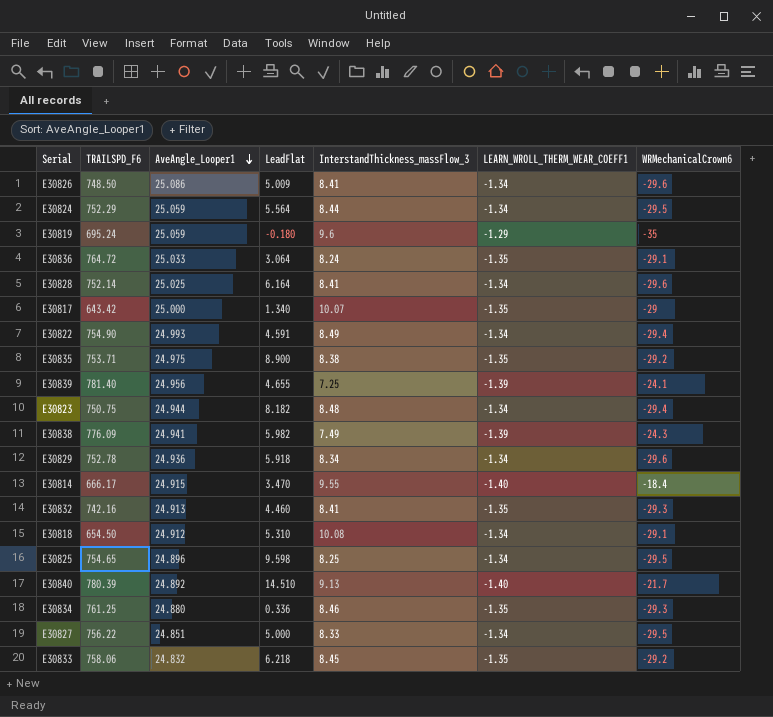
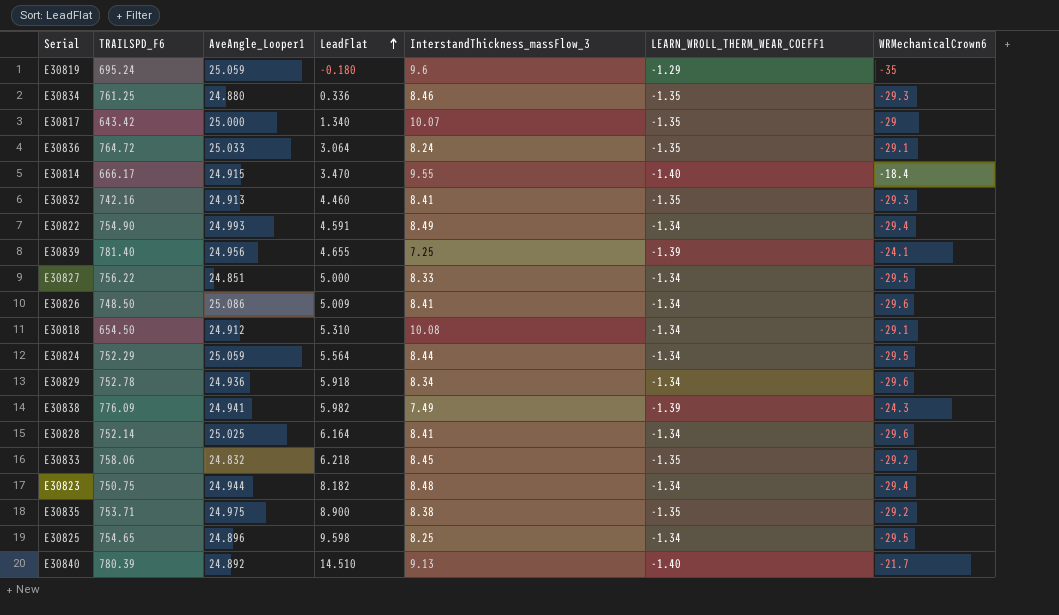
row order: AveAngle_Looper1 descending -> LeadFlat ascending

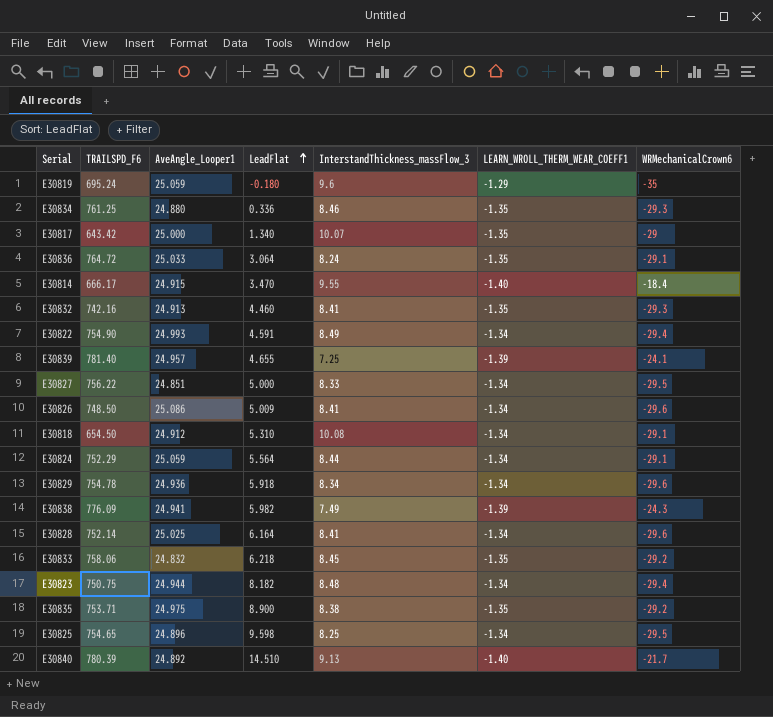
E30839 | AveAngle_Looper1: 24.956 -> 24.957
E30824 | WRMechanicalCrown6: -29.5 -> -29.1
E30829 | TRAILSPD_F6: 752.78 -> 754.78

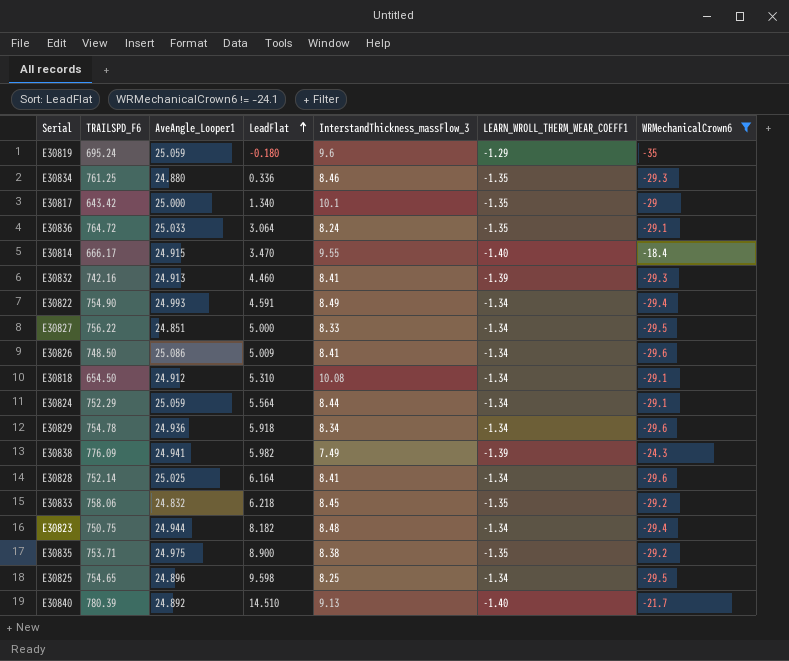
filter: none -> WRMechanicalCrown6 != -24.1
E30817 | InterstandThickness_massFlow_3: 10.07 -> 10.1
E30832 | LEARN_WROLL_THERM_WEAR_COEFF1: -1.35 -> -1.39

